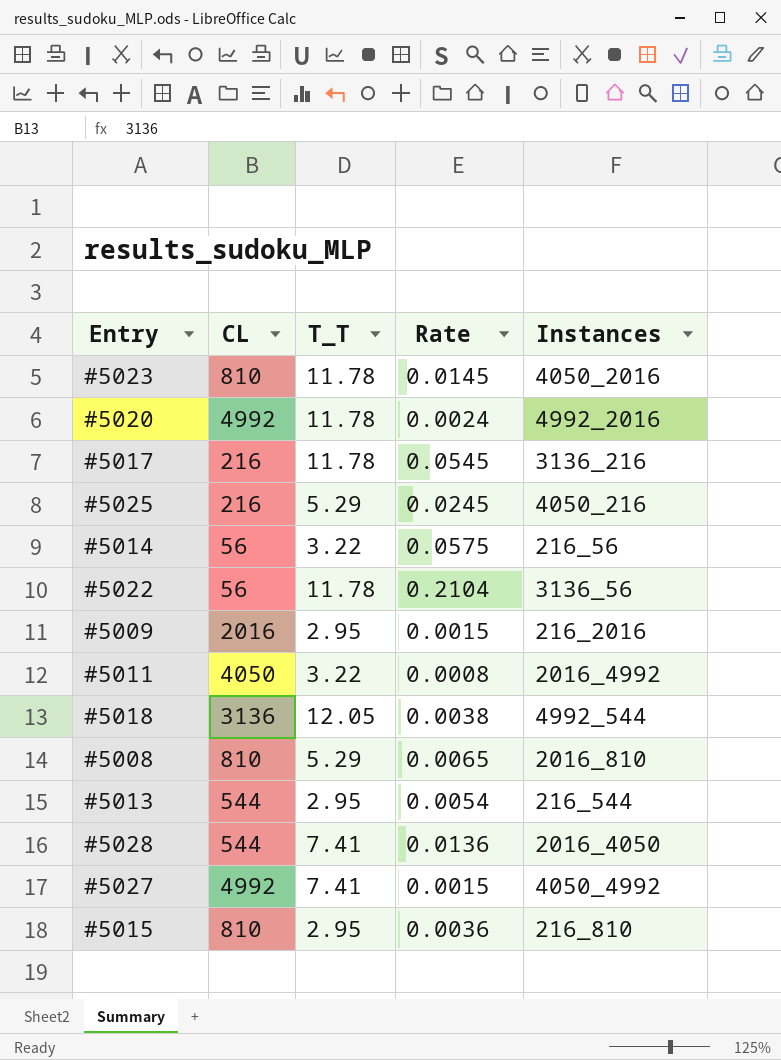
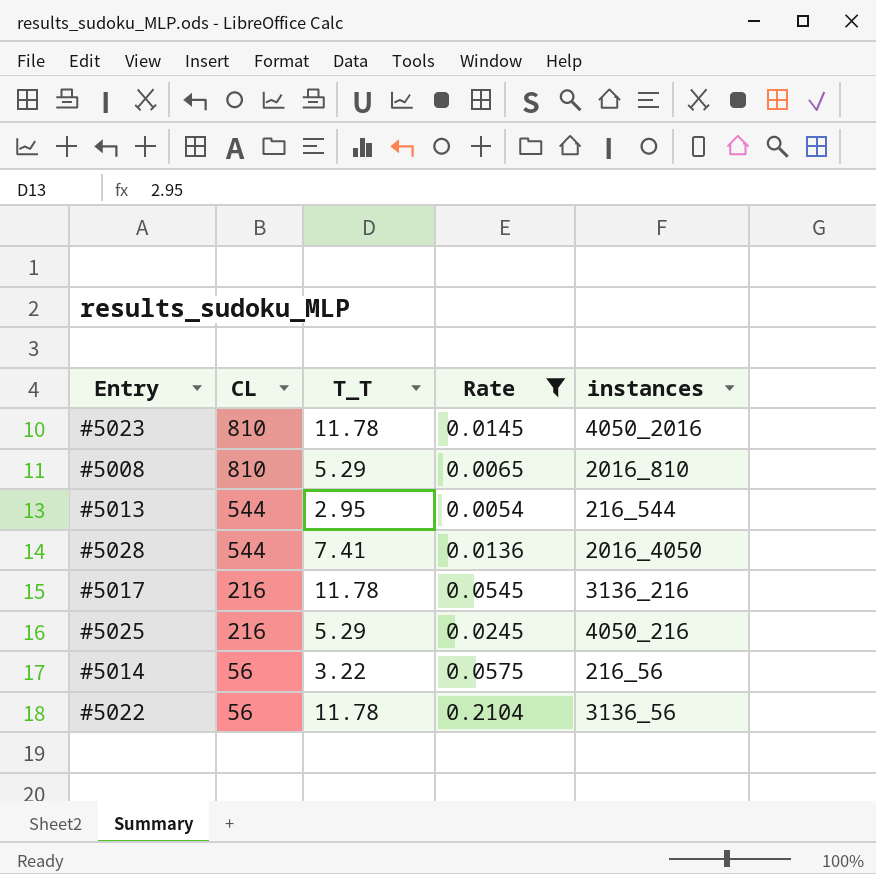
filter: none -> Rate >= 0.0054
row order: none -> CL descending
column name: Instances -> instances

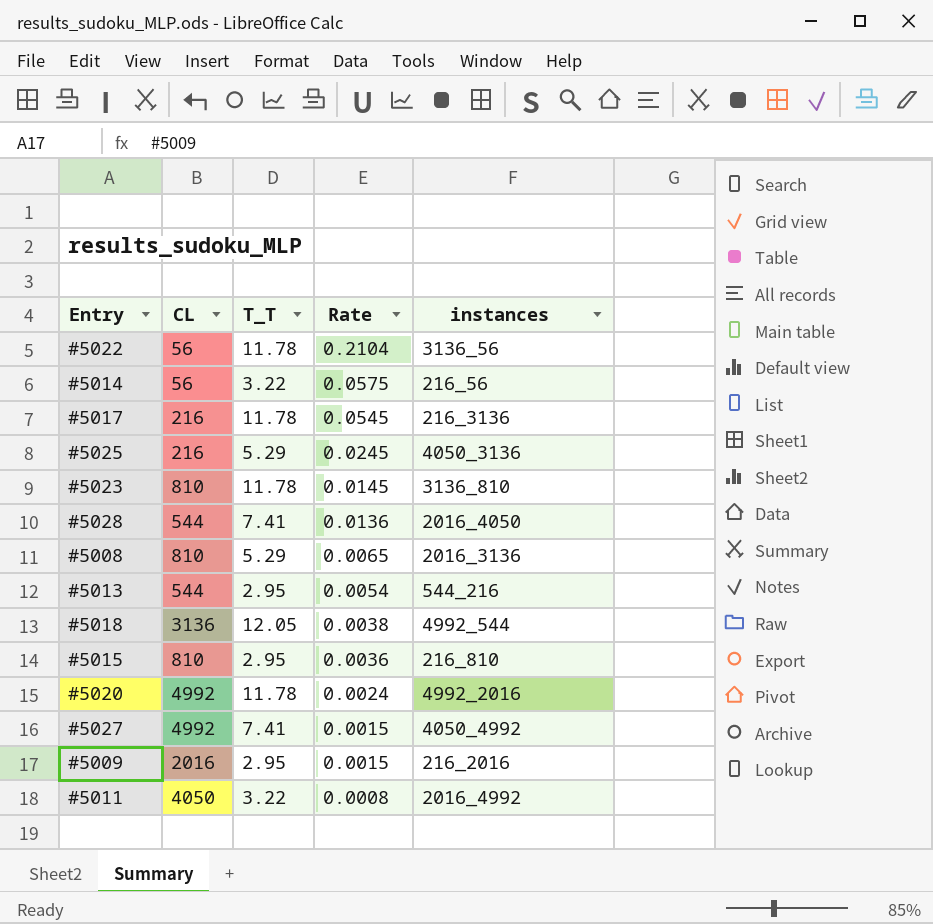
filter: Rate >= 0.0054 -> none
row order: CL descending -> Rate descending
#5017 | instances: 3136_216 -> 216_3136
#5025 | instances: 4050_216 -> 4050_3136
#5023 | instances: 4050_2016 -> 3136_810
#5008 | instances: 2016_810 -> 2016_3136
#5013 | instances: 216_544 -> 544_216

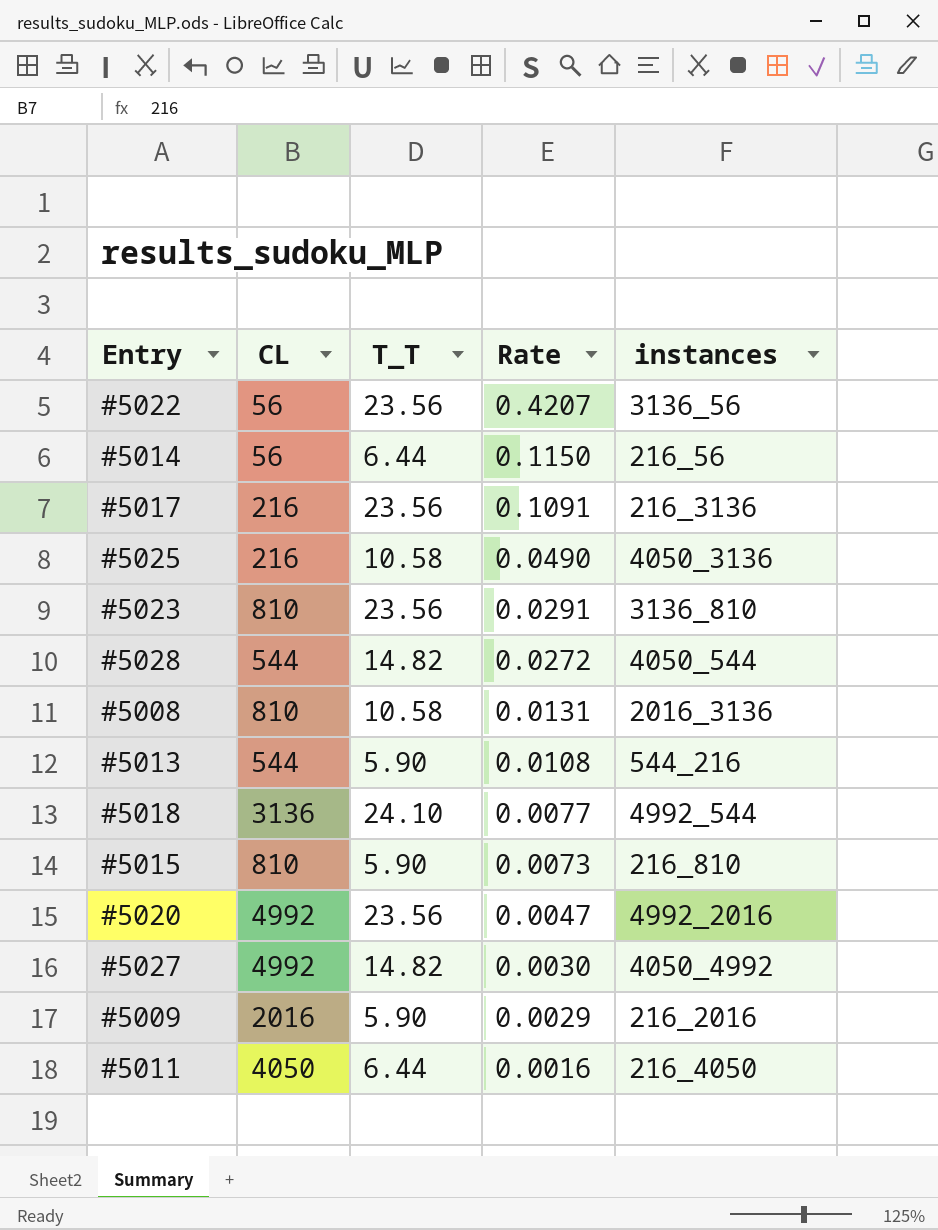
#5022 | T_T: 11.78 -> 23.56
#5022 | Rate: 0.2104 -> 0.4207
#5014 | T_T: 3.22 -> 6.44
#5014 | Rate: 0.0575 -> 0.1150
#5017 | T_T: 11.78 -> 23.56
#5017 | Rate: 0.0545 -> 0.1091
#5025 | T_T: 5.29 -> 10.58
#5025 | Rate: 0.0245 -> 0.0490
#5023 | T_T: 11.78 -> 23.56
#5023 | Rate: 0.0145 -> 0.0291
#5028 | T_T: 7.41 -> 14.82
#5028 | Rate: 0.0136 -> 0.0272
#5028 | instances: 2016_4050 -> 4050_544
#5008 | T_T: 5.29 -> 10.58
#5008 | Rate: 0.0065 -> 0.0131
#5013 | T_T: 2.95 -> 5.90
#5013 | Rate: 0.0054 -> 0.0108
#5018 | T_T: 12.05 -> 24.10
#5018 | Rate: 0.0038 -> 0.0077
#5015 | T_T: 2.95 -> 5.90
#5015 | Rate: 0.0036 -> 0.0073
#5020 | T_T: 11.78 -> 23.56
#5020 | Rate: 0.0024 -> 0.0047
#5027 | T_T: 7.41 -> 14.82
#5027 | Rate: 0.0015 -> 0.0030
#5009 | T_T: 2.95 -> 5.90
#5009 | Rate: 0.0015 -> 0.0029
#5011 | T_T: 3.22 -> 6.44
#5011 | Rate: 0.0008 -> 0.0016
#5011 | instances: 2016_4992 -> 216_4050

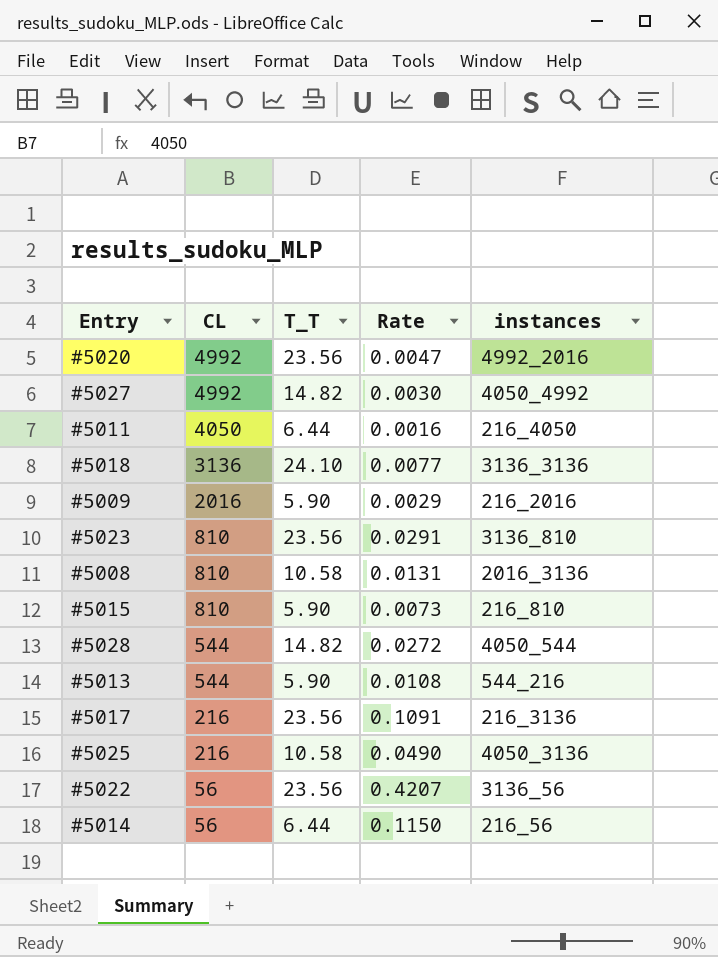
row order: Rate descending -> CL descending
#5018 | instances: 4992_544 -> 3136_3136

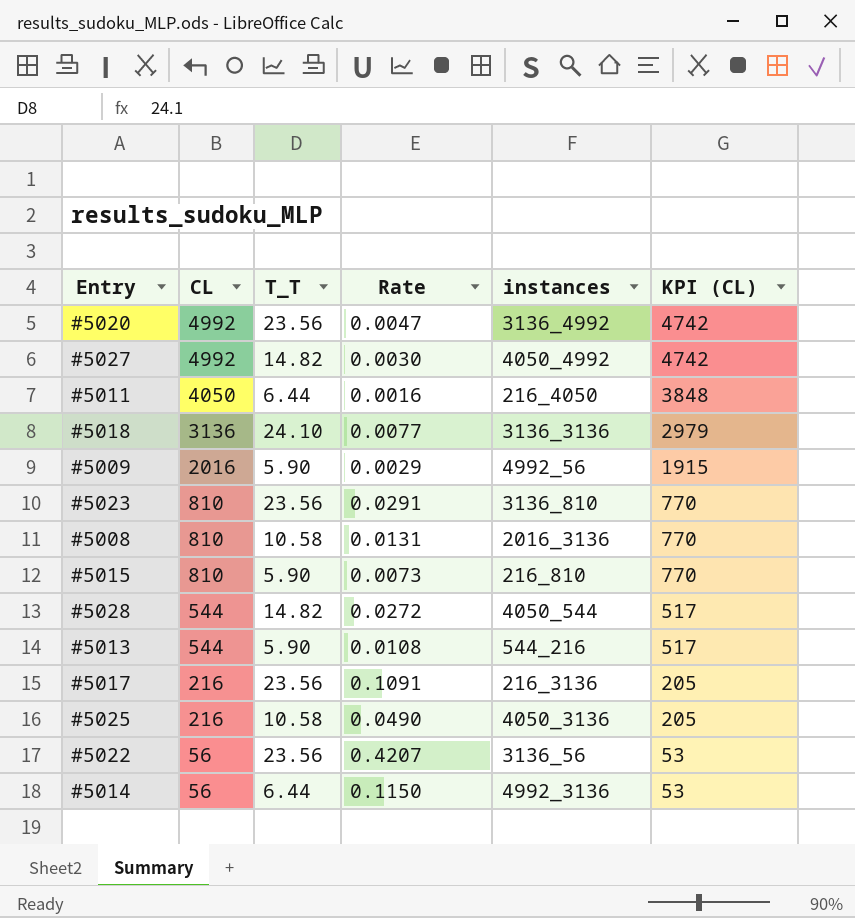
column KPI (CL) | formula: none -> [CL] * 0.95
#5020 | instances: 4992_2016 -> 3136_4992
#5009 | instances: 216_2016 -> 4992_56
#5014 | instances: 216_56 -> 4992_3136

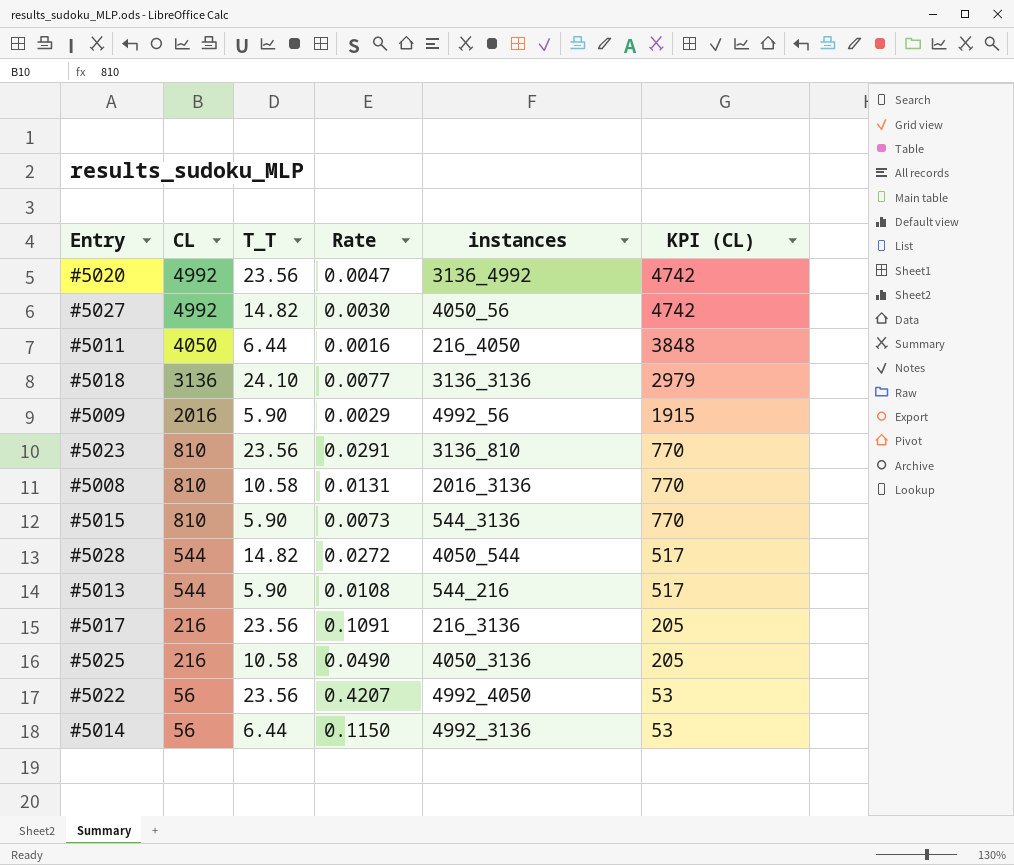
#5027 | instances: 4050_4992 -> 4050_56
#5015 | instances: 216_810 -> 544_3136
#5022 | instances: 3136_56 -> 4992_4050

